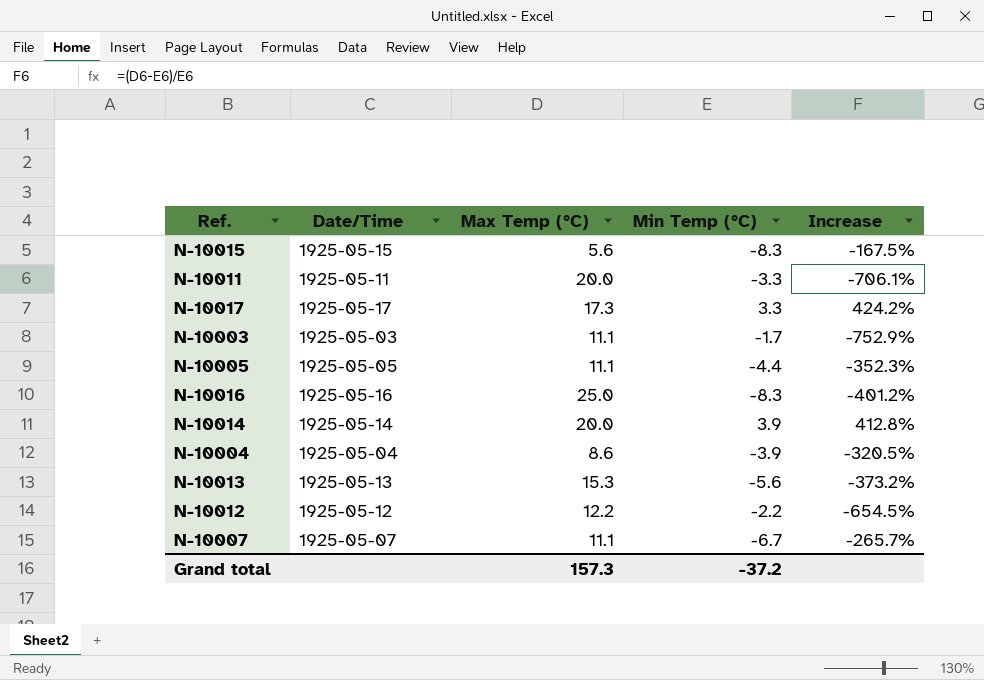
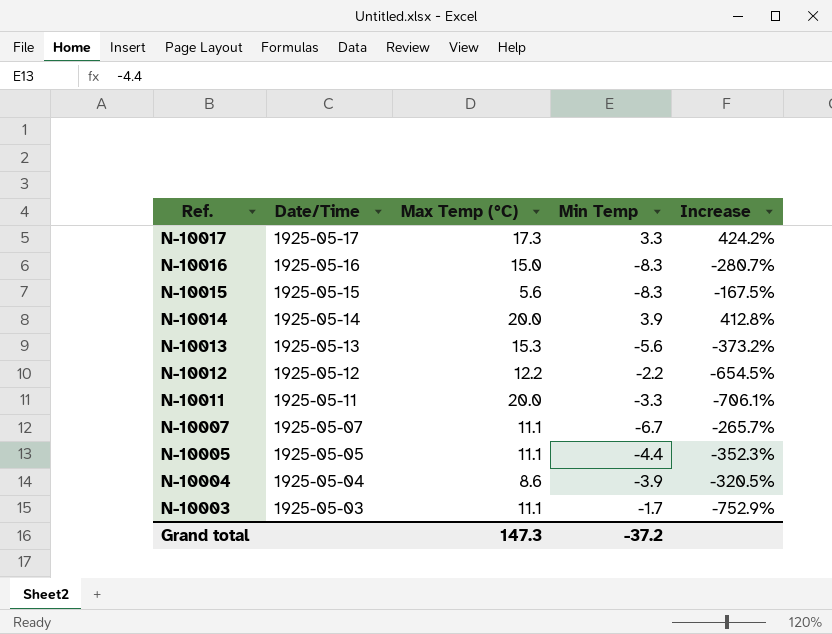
row order: none -> Ref. descending
column name: Min Temp (°C) -> Min Temp
N-10016 | Max Temp (°C): 25.0 -> 15.0
N-10016 | Increase: -401.2% -> -280.7%
Grand total | Max Temp (°C): 157.3 -> 147.3

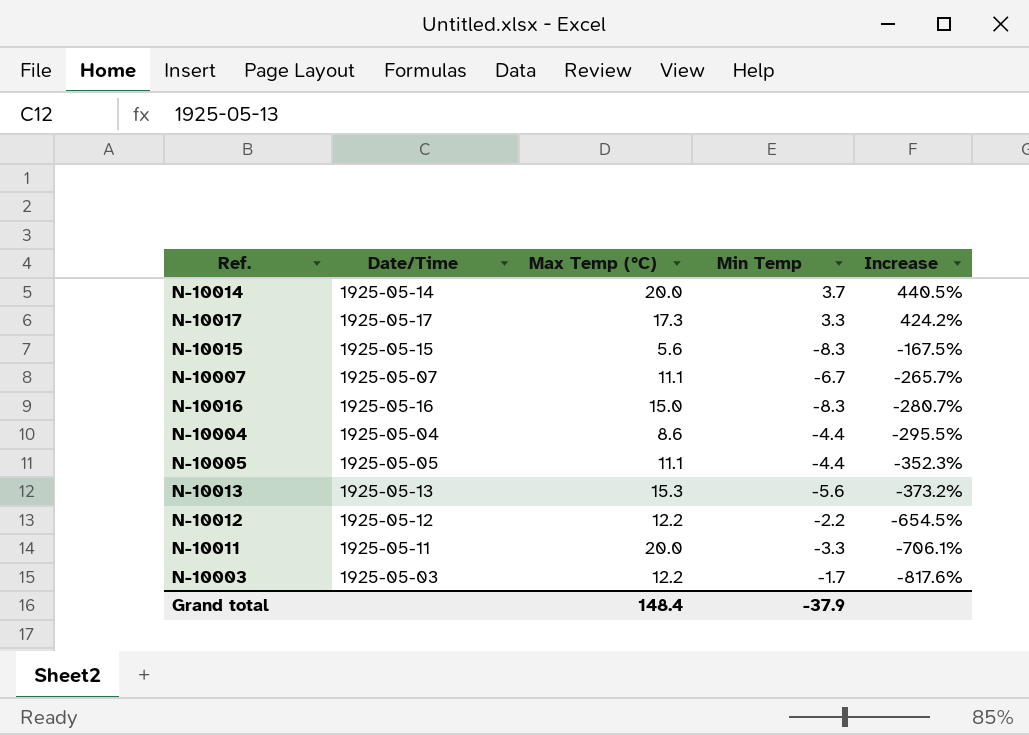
row order: Ref. descending -> Increase descending
N-10014 | Min Temp: 3.9 -> 3.7
N-10014 | Increase: 412.8% -> 440.5%
N-10004 | Min Temp: -3.9 -> -4.4
N-10004 | Increase: -320.5% -> -295.5%
N-10003 | Max Temp (°C): 11.1 -> 12.2
N-10003 | Increase: -752.9% -> -817.6%
Grand total | Max Temp (°C): 147.3 -> 148.4
Grand total | Min Temp: -37.2 -> -37.9

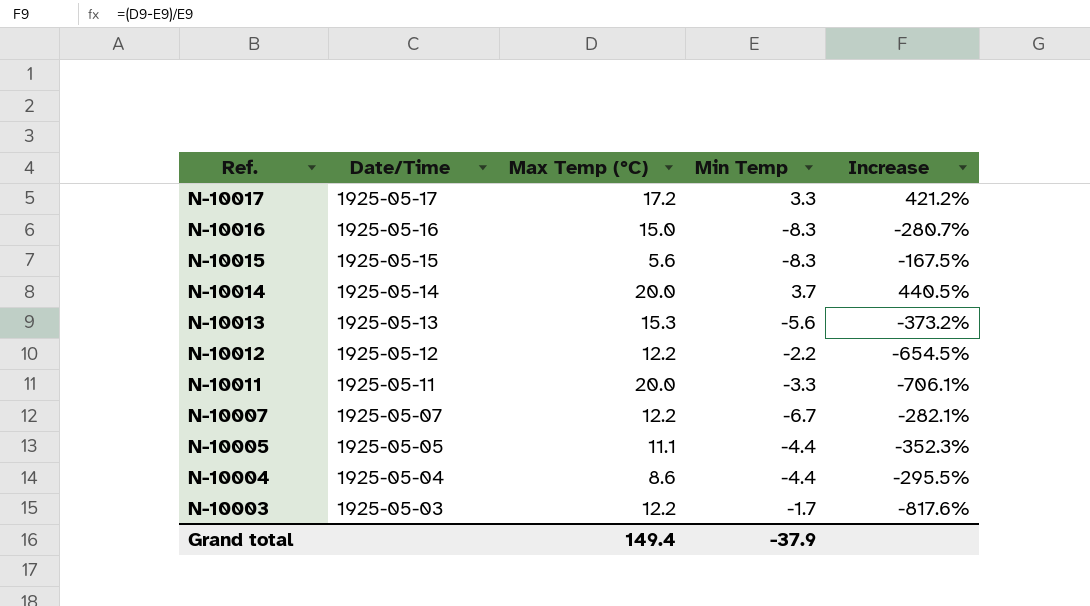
row order: Increase descending -> Ref. descending
N-10017 | Max Temp (°C): 17.3 -> 17.2
N-10017 | Increase: 424.2% -> 421.2%
N-10007 | Max Temp (°C): 11.1 -> 12.2
N-10007 | Increase: -265.7% -> -282.1%
Grand total | Max Temp (°C): 148.4 -> 149.4

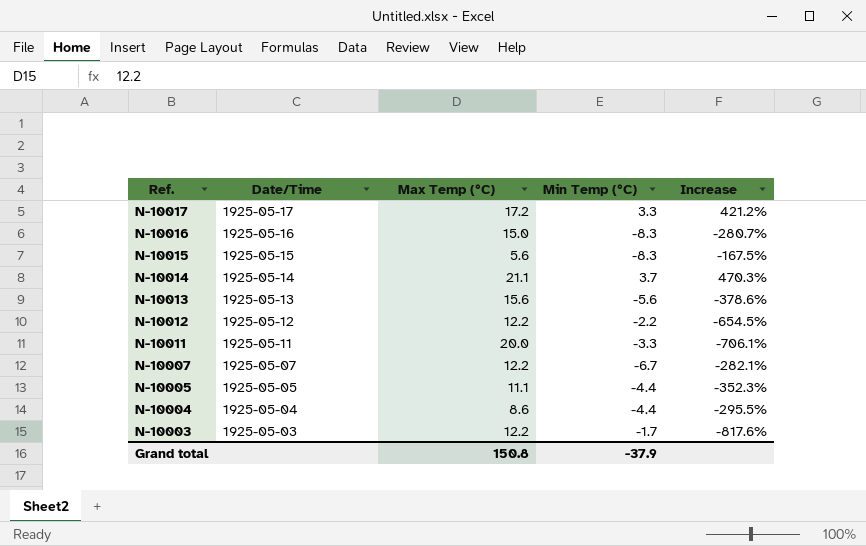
column name: Min Temp -> Min Temp (°C)
N-10014 | Max Temp (°C): 20.0 -> 21.1
N-10014 | Increase: 440.5% -> 470.3%
N-10013 | Max Temp (°C): 15.3 -> 15.6
N-10013 | Increase: -373.2% -> -378.6%
Grand total | Max Temp (°C): 149.4 -> 150.8

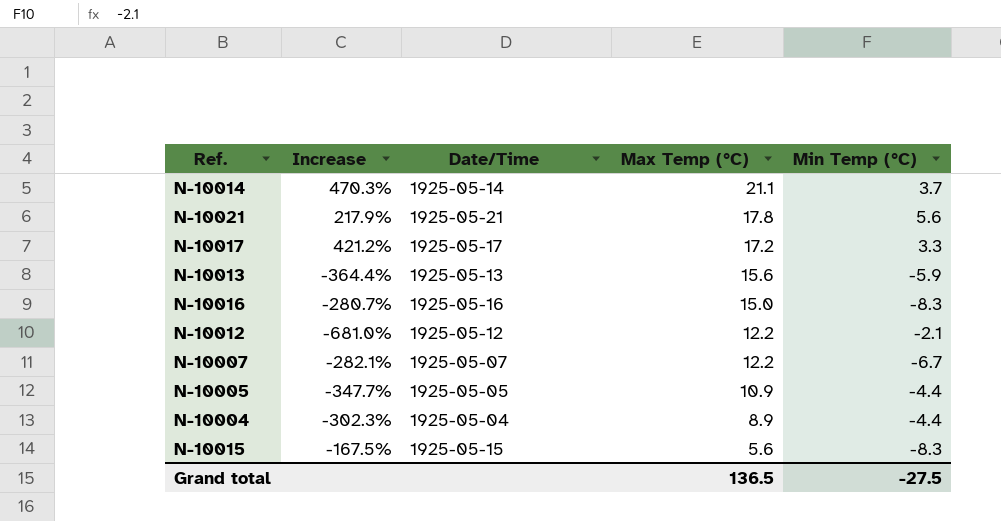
row order: Ref. descending -> Max Temp (°C) descending
column Increase | position: 5 -> 2
row N-10011: 1925-05-11 | 20.0 | -3.3 | -706.1% -> none
row N-10003: 1925-05-03 | 12.2 | -1.7 | -817.6% -> none
row N-10021: none -> 217.9% | 1925-05-21 | 17.8 | 5.6
N-10013 | Increase: -378.6% -> -364.4%
N-10013 | Min Temp (°C): -5.6 -> -5.9
N-10012 | Increase: -654.5% -> -681.0%
N-10012 | Min Temp (°C): -2.2 -> -2.1
N-10005 | Increase: -352.3% -> -347.7%
N-10005 | Max Temp (°C): 11.1 -> 10.9
N-10004 | Increase: -295.5% -> -302.3%
N-10004 | Max Temp (°C): 8.6 -> 8.9
Grand total | Max Temp (°C): 150.8 -> 136.5
Grand total | Min Temp (°C): -37.9 -> -27.5

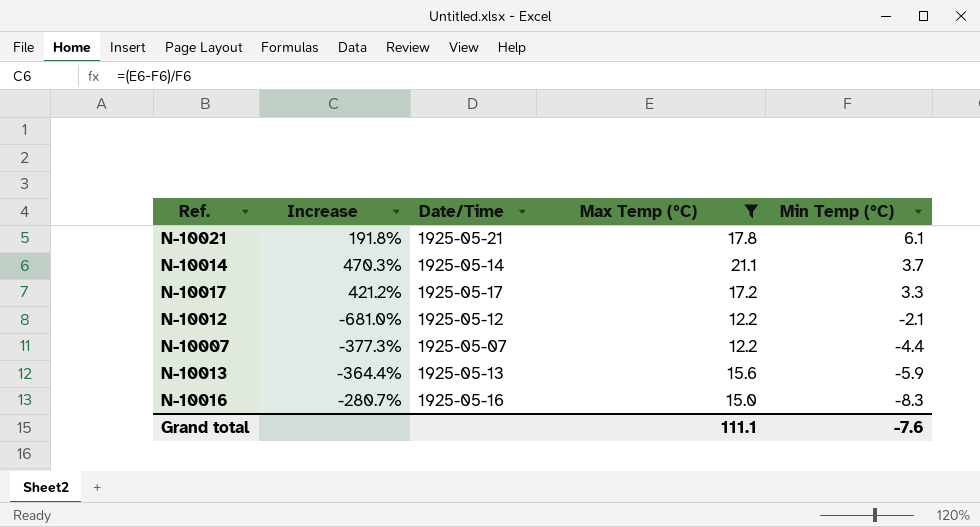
filter: none -> Max Temp (°C) >= 12.2
row order: Max Temp (°C) descending -> Min Temp (°C) descending
N-10021 | Increase: 217.9% -> 191.8%
N-10021 | Min Temp (°C): 5.6 -> 6.1
N-10007 | Increase: -282.1% -> -377.3%
N-10007 | Min Temp (°C): -6.7 -> -4.4
Grand total | Max Temp (°C): 136.5 -> 111.1
Grand total | Min Temp (°C): -27.5 -> -7.6

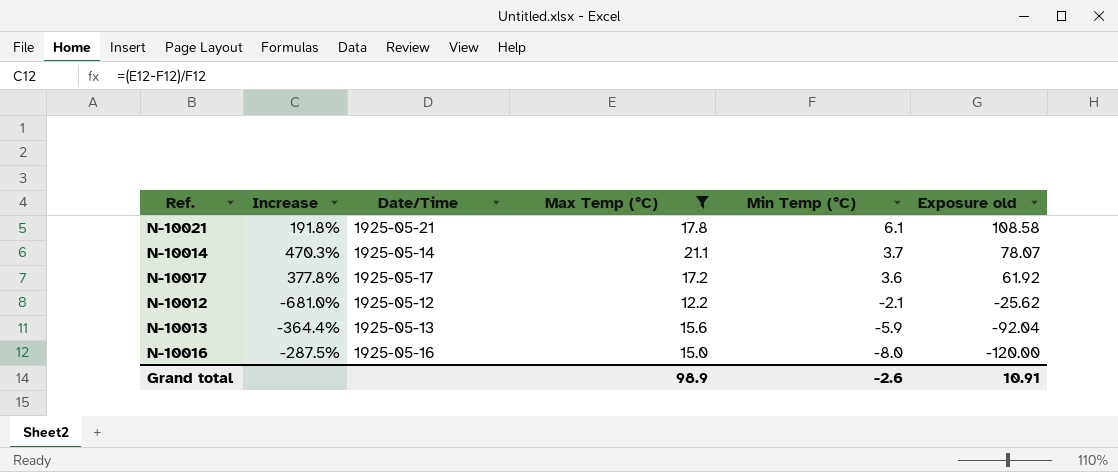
column Exposure old | formula: none -> [Max Temp (°C)] * [Min Temp (°C)]
row N-10007: -377.3% | 1925-05-07 | 12.2 | -4.4 -> none
N-10017 | Increase: 421.2% -> 377.8%
N-10017 | Min Temp (°C): 3.3 -> 3.6
N-10016 | Increase: -280.7% -> -287.5%
N-10016 | Min Temp (°C): -8.3 -> -8.0
Grand total | Max Temp (°C): 111.1 -> 98.9
Grand total | Min Temp (°C): -7.6 -> -2.6

